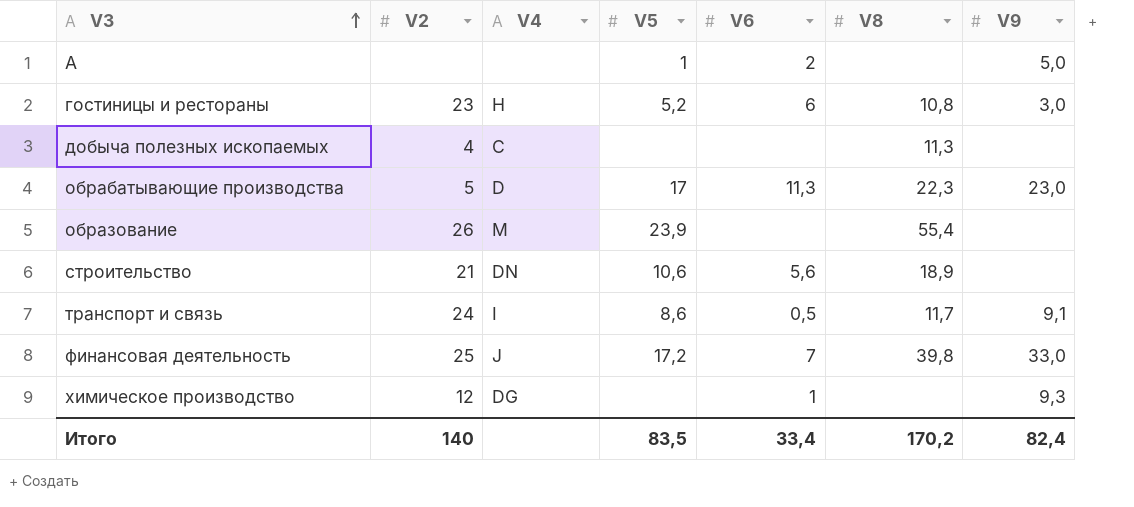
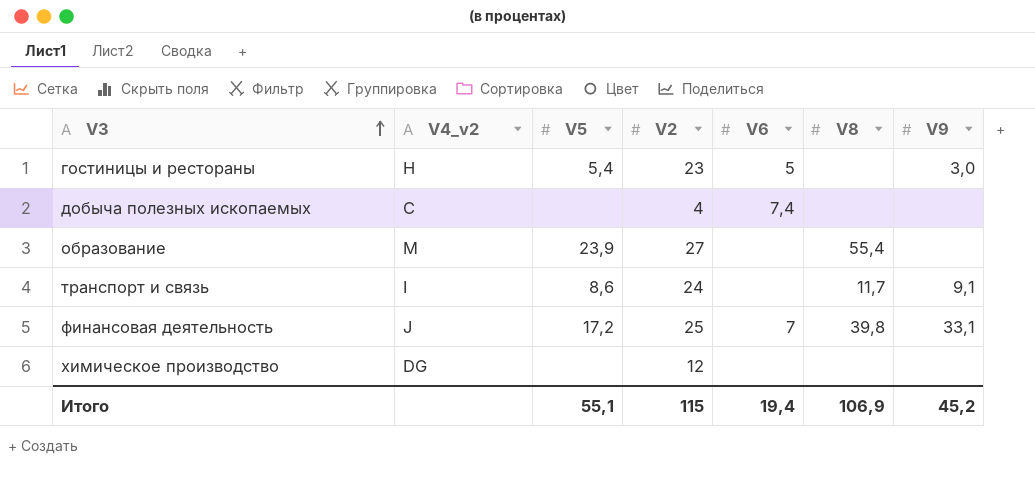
column name: V4 -> V4_v2
column V2 | position: 2 -> 4
row A: none | none | 1 | 2 | none | 5,0 -> none
row обрабатывающие производства: 5 | D | 17 | 11,3 | 22,3 | 23,0 -> none
row строительство: 21 | DN | 10,6 | 5,6 | 18,9 | none -> none
гостиницы и рестораны | V5: 5,2 -> 5,4
гостиницы и рестораны | V6: 6 -> 5
гостиницы и рестораны | V8: 10,8 -> none
добыча полезных ископаемых | V6: none -> 7,4
добыча полезных ископаемых | V8: 11,3 -> none
образование | V2: 26 -> 27
транспорт и связь | V6: 0,5 -> none
финансовая деятельность | V9: 33,0 -> 33,1
химическое производство | V6: 1 -> none
химическое производство | V9: 9,3 -> none
Итого | V5: 83,5 -> 55,1
Итого | V2: 140 -> 115
Итого | V6: 33,4 -> 19,4
Итого | V8: 170,2 -> 106,9
Итого | V9: 82,4 -> 45,2

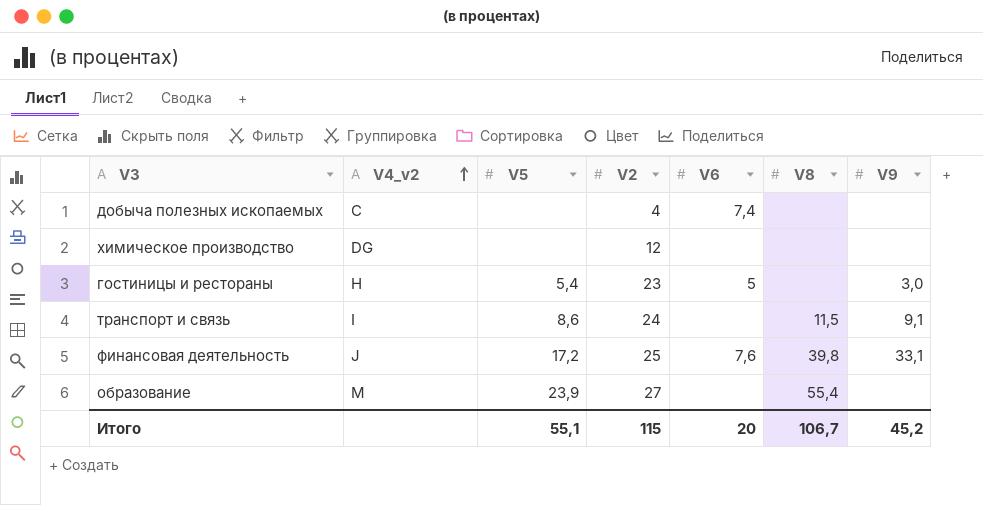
row order: V3 ascending -> V4_v2 ascending
транспорт и связь | V8: 11,7 -> 11,5
финансовая деятельность | V6: 7 -> 7,6
Итого | V6: 19,4 -> 20
Итого | V8: 106,9 -> 106,7

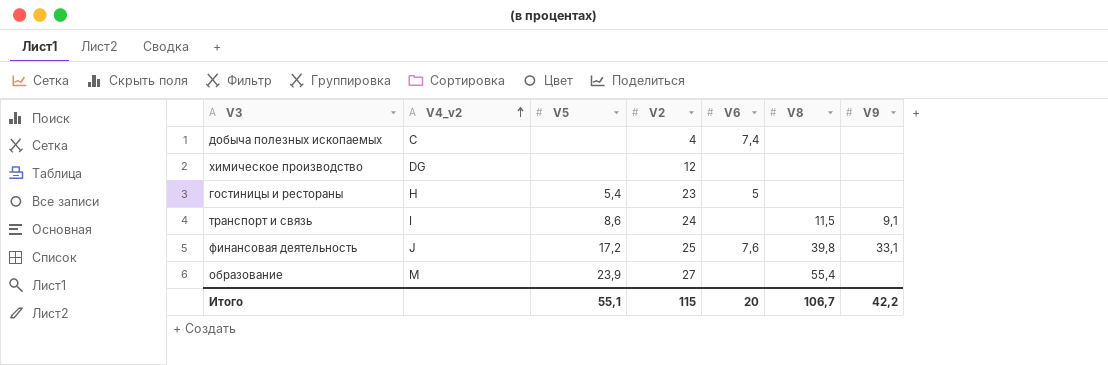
гостиницы и рестораны | V9: 3,0 -> none
Итого | V9: 45,2 -> 42,2

